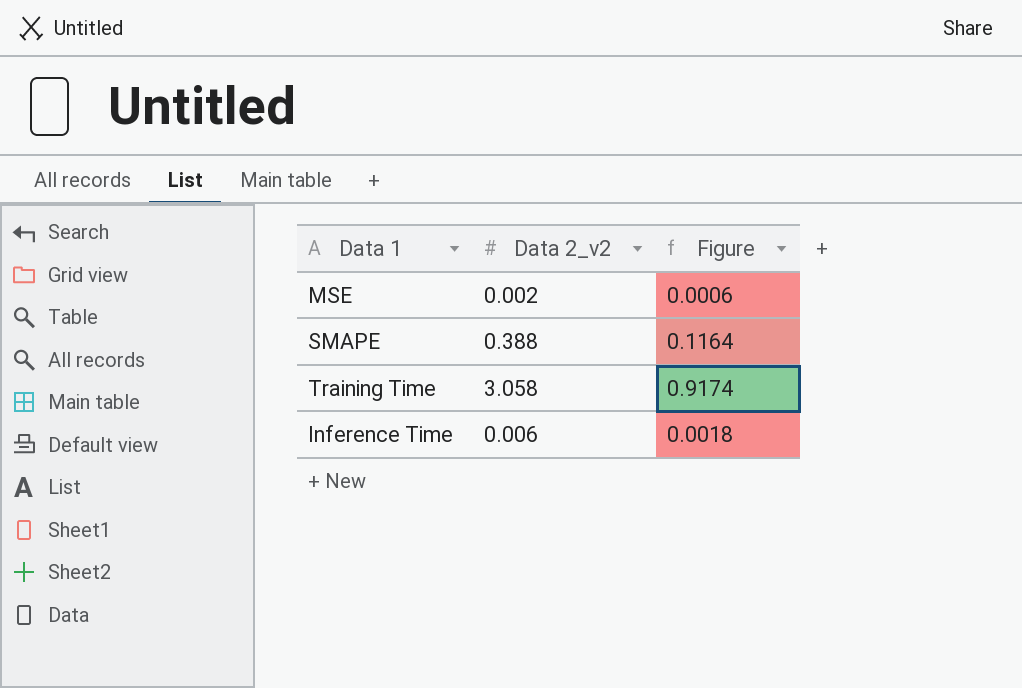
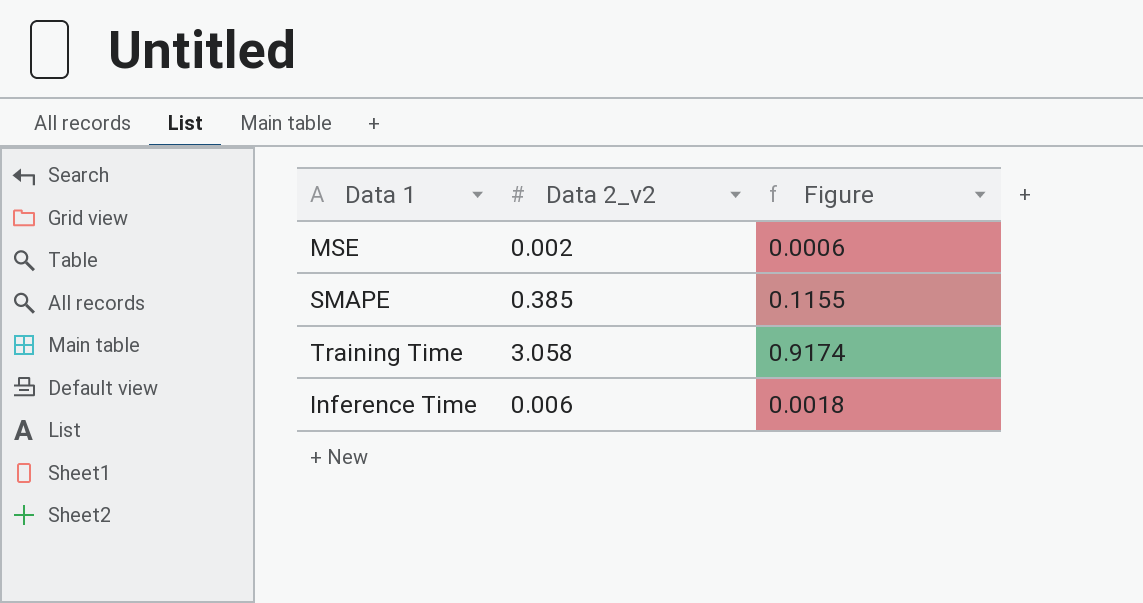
SMAPE | Data 2_v2: 0.388 -> 0.385
SMAPE | Figure: 0.1164 -> 0.1155

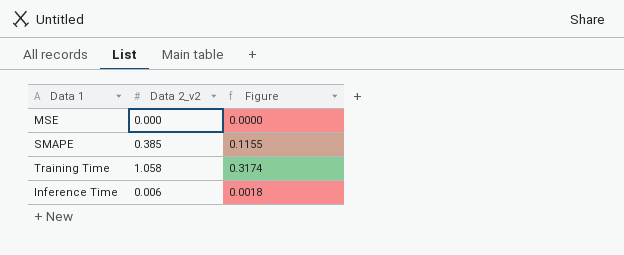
MSE | Data 2_v2: 0.002 -> 0.000
MSE | Figure: 0.0006 -> 0.0000
Training Time | Data 2_v2: 3.058 -> 1.058
Training Time | Figure: 0.9174 -> 0.3174

